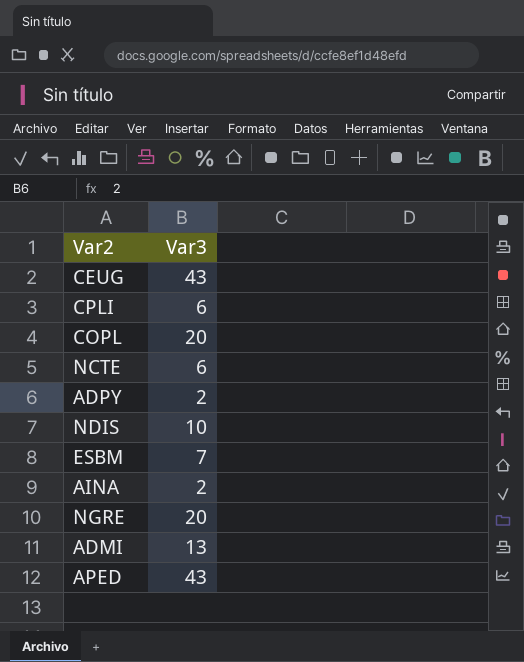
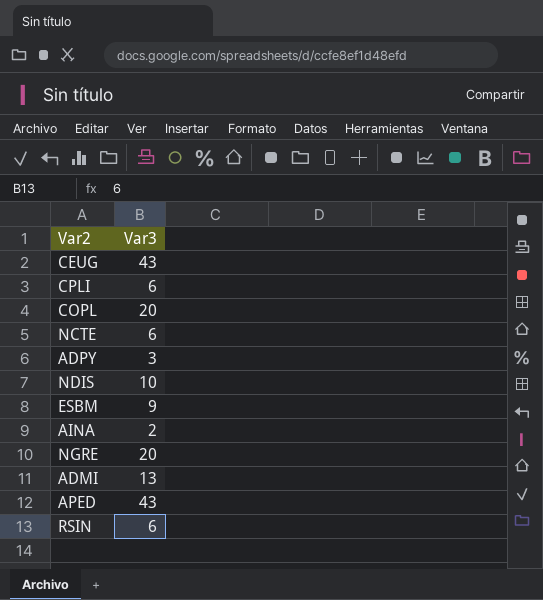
ADPY | Var3: 2 -> 3
ESBM | Var3: 7 -> 9
row RSIN: none -> 6

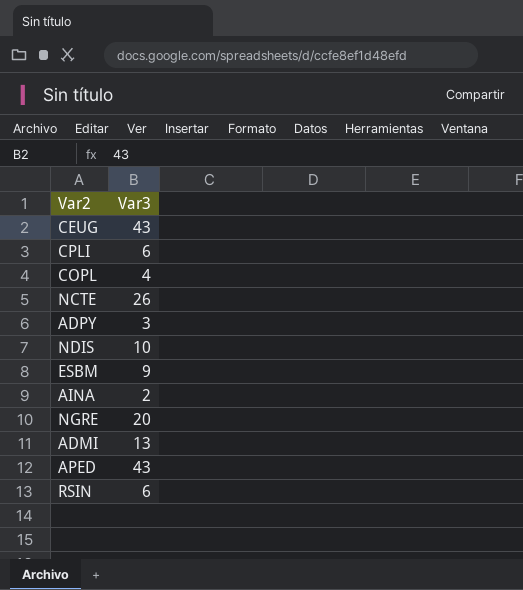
COPL | Var3: 20 -> 4
NCTE | Var3: 6 -> 26

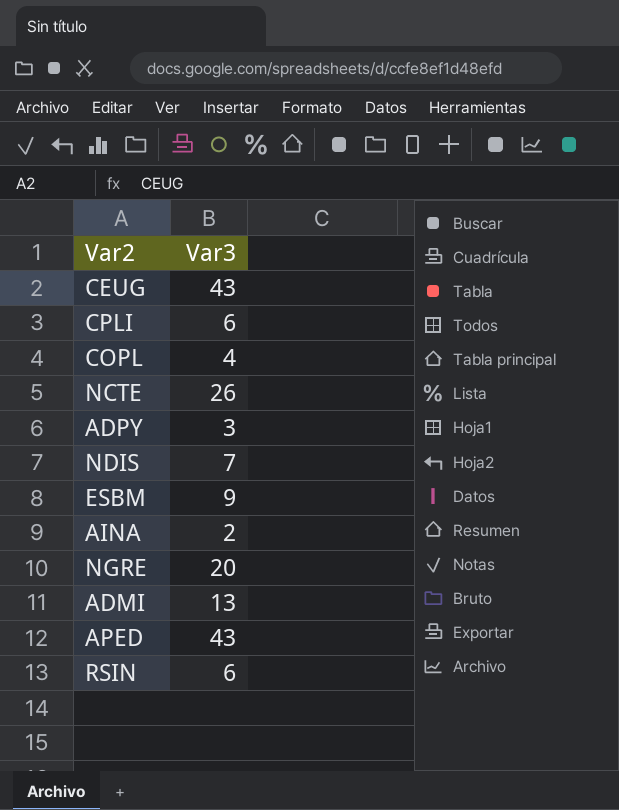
NDIS | Var3: 10 -> 7

